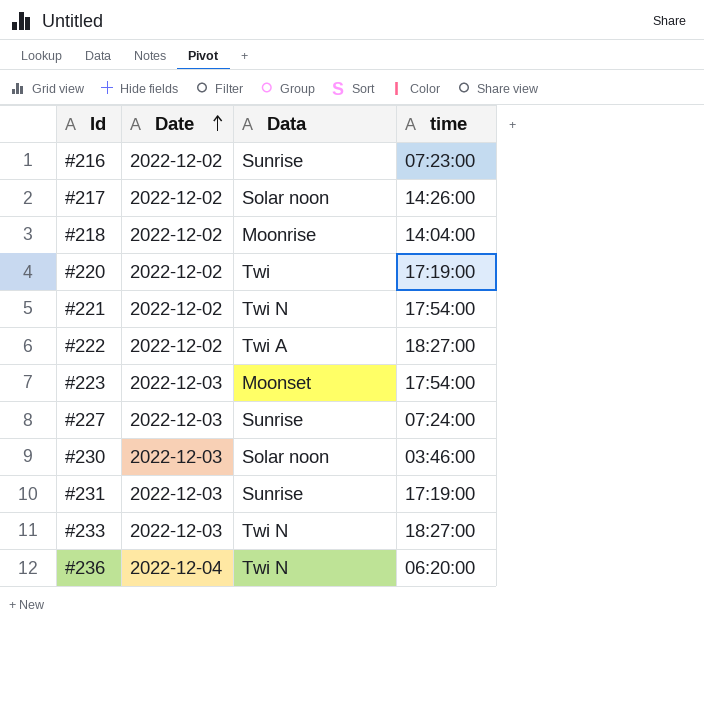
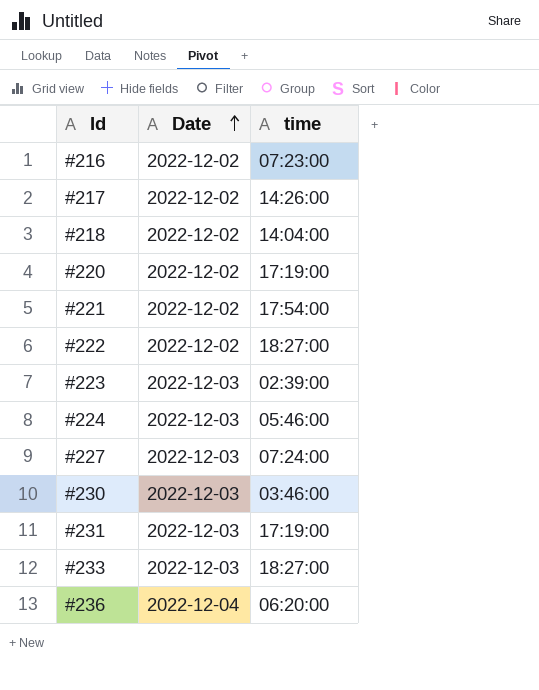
column Data | position: 3 -> none
#223 | time: 17:54:00 -> 02:39:00
row #224: none -> 2022-12-03 | 05:46:00

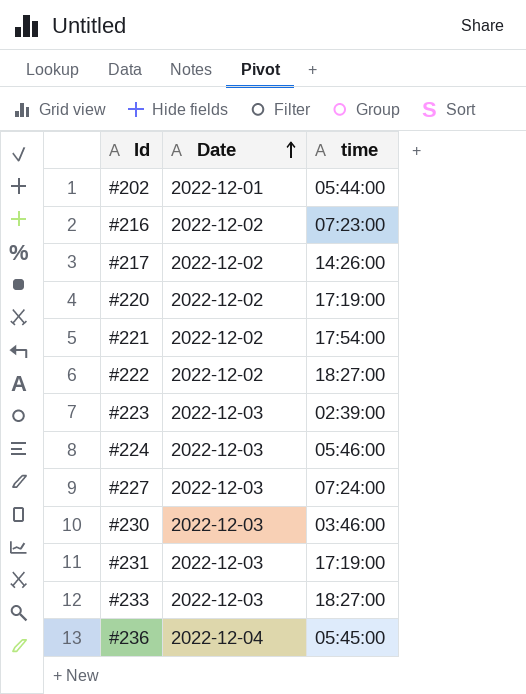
row #218: 2022-12-02 | 14:04:00 -> none
row #202: none -> 2022-12-01 | 05:44:00
#236 | time: 06:20:00 -> 05:45:00

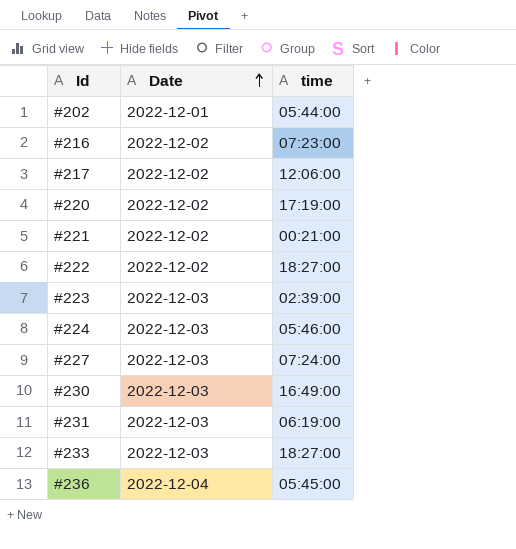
#217 | time: 14:26:00 -> 12:06:00
#221 | time: 17:54:00 -> 00:21:00
#230 | time: 03:46:00 -> 16:49:00
#231 | time: 17:19:00 -> 06:19:00

